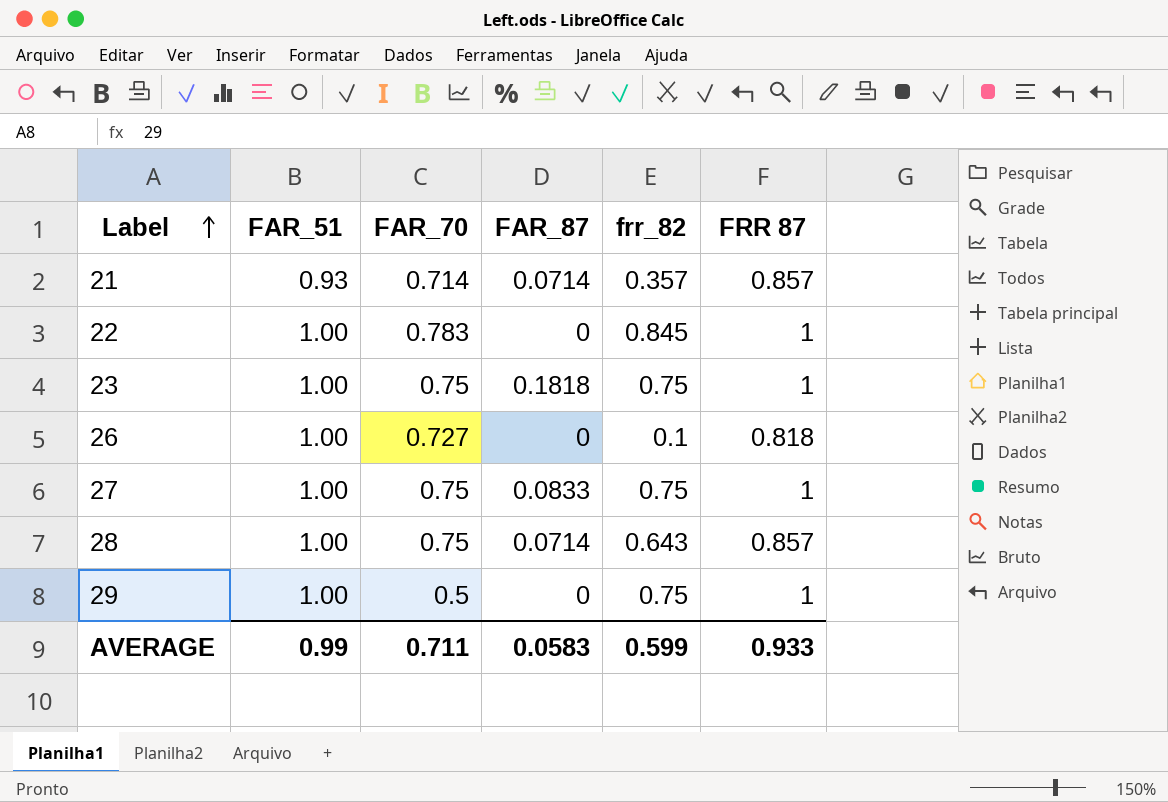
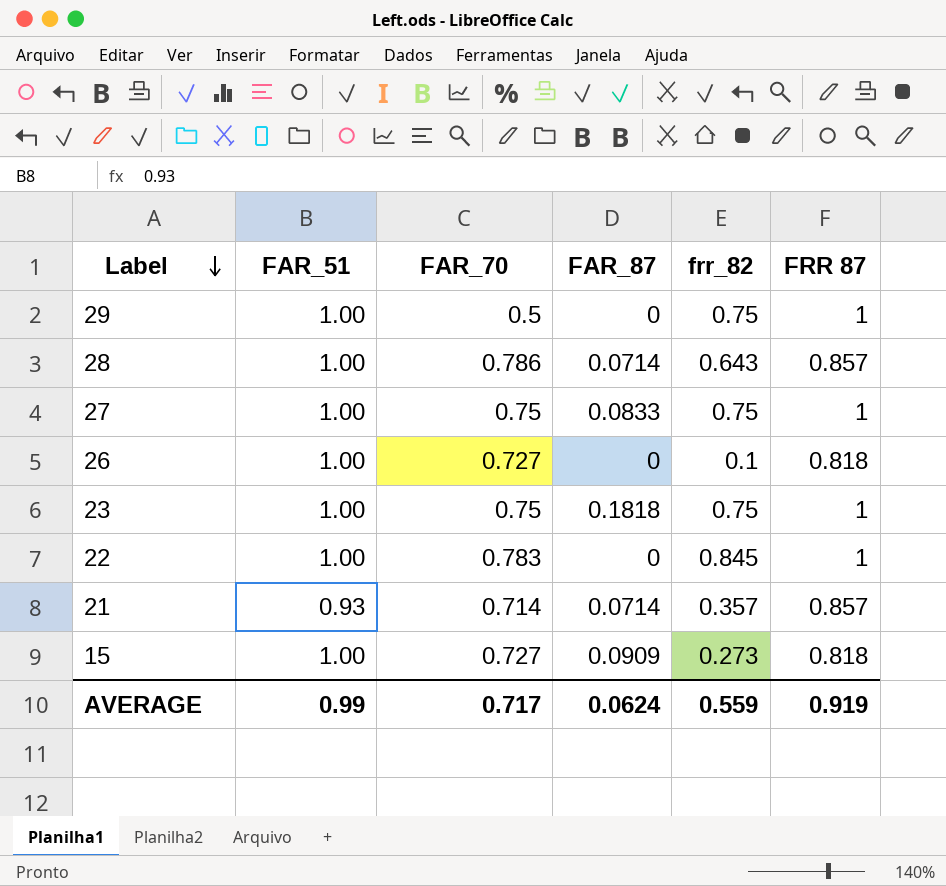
row order: Label ascending -> Label descending
28 | FAR_70: 0.75 -> 0.786
row 15: none -> 1.00 | 0.727 | 0.0909 | 0.273 | 0.818
AVERAGE | FAR_70: 0.711 -> 0.717
AVERAGE | FAR_87: 0.0583 -> 0.0624
AVERAGE | frr_82: 0.599 -> 0.559
AVERAGE | FRR 87: 0.933 -> 0.919

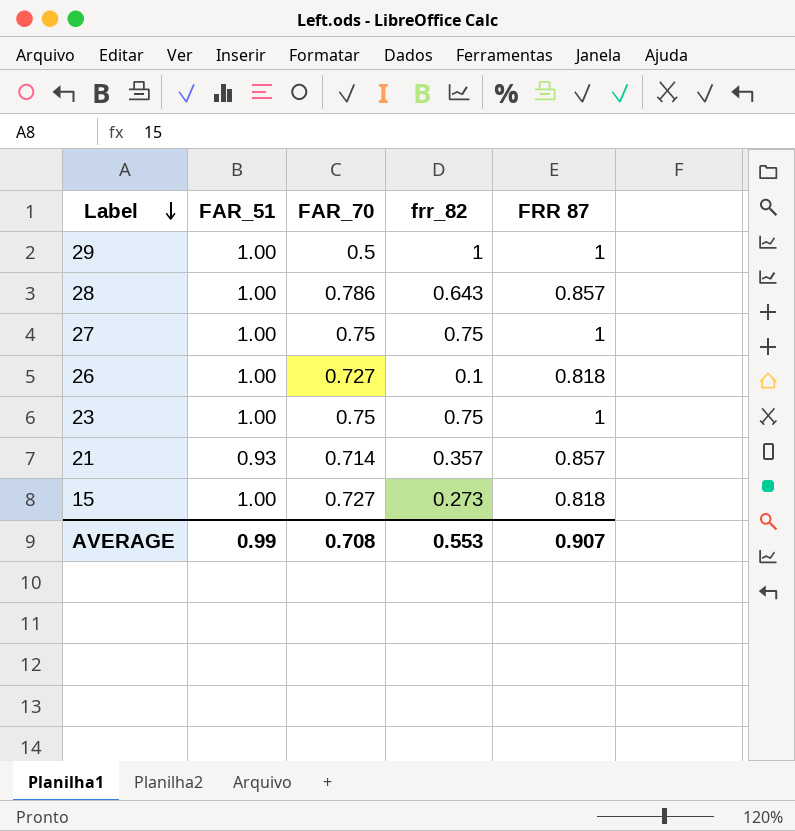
column FAR_87 | position: 4 -> none
row 22: 1.00 | 0.783 | 0 | 0.845 | 1 -> none
29 | frr_82: 0.75 -> 1
AVERAGE | FAR_70: 0.717 -> 0.708
AVERAGE | frr_82: 0.559 -> 0.553
AVERAGE | FRR 87: 0.919 -> 0.907

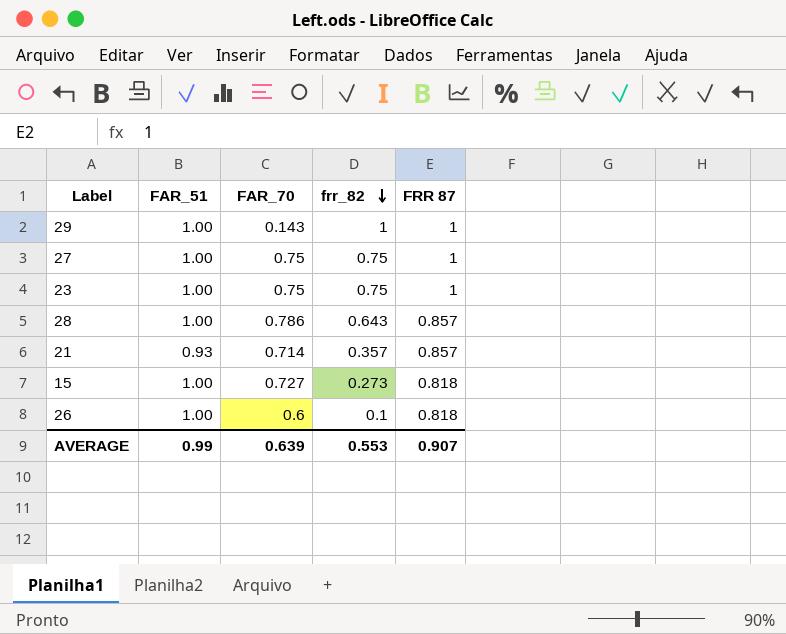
row order: Label descending -> frr_82 descending
29 | FAR_70: 0.5 -> 0.143
26 | FAR_70: 0.727 -> 0.6
AVERAGE | FAR_70: 0.708 -> 0.639

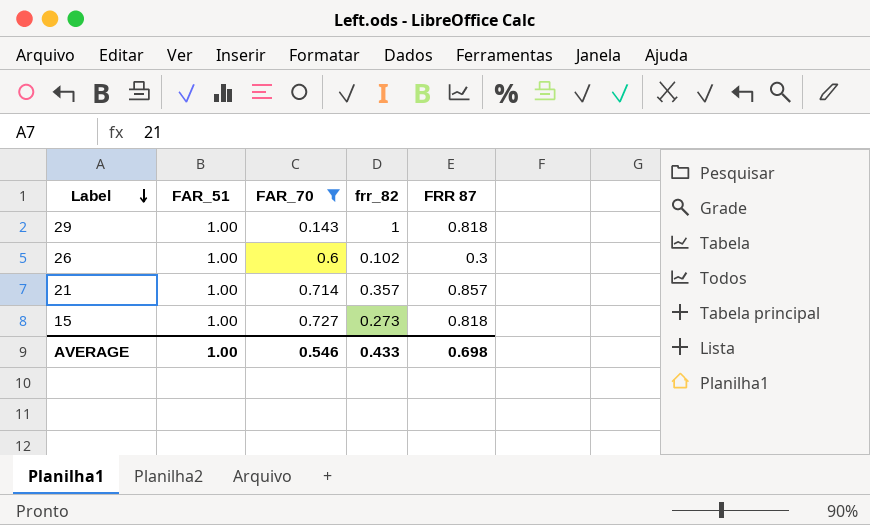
filter: none -> FAR_70 <= 0.727
row order: frr_82 descending -> Label descending
29 | FRR 87: 1 -> 0.818
26 | frr_82: 0.1 -> 0.102
26 | FRR 87: 0.818 -> 0.3
21 | FAR_51: 0.93 -> 1.00
AVERAGE | FAR_51: 0.99 -> 1.00
AVERAGE | FAR_70: 0.639 -> 0.546
AVERAGE | frr_82: 0.553 -> 0.433
AVERAGE | FRR 87: 0.907 -> 0.698

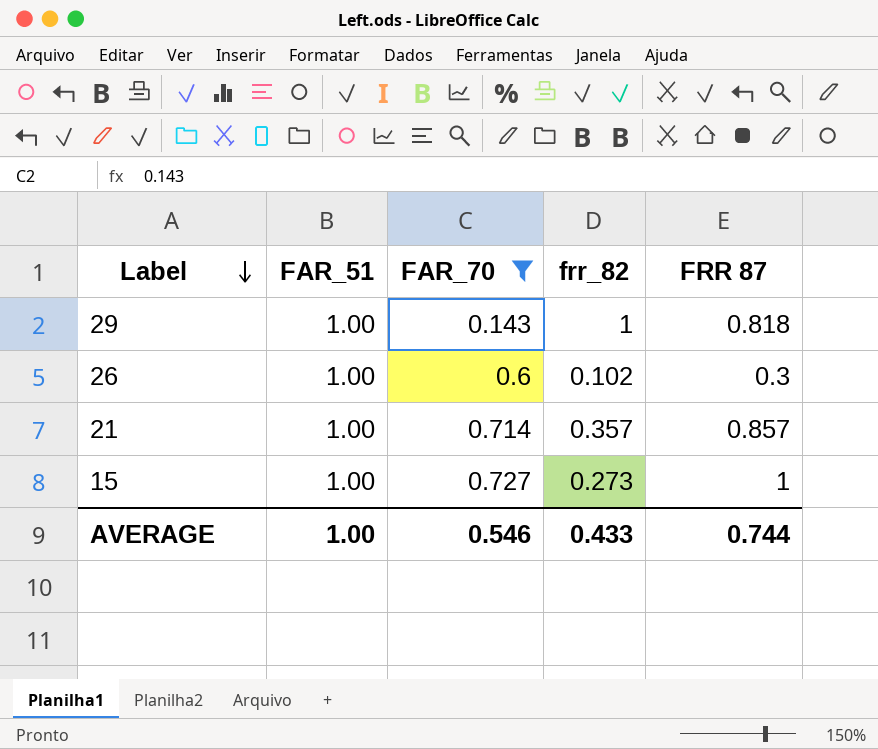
15 | FRR 87: 0.818 -> 1
AVERAGE | FRR 87: 0.698 -> 0.744

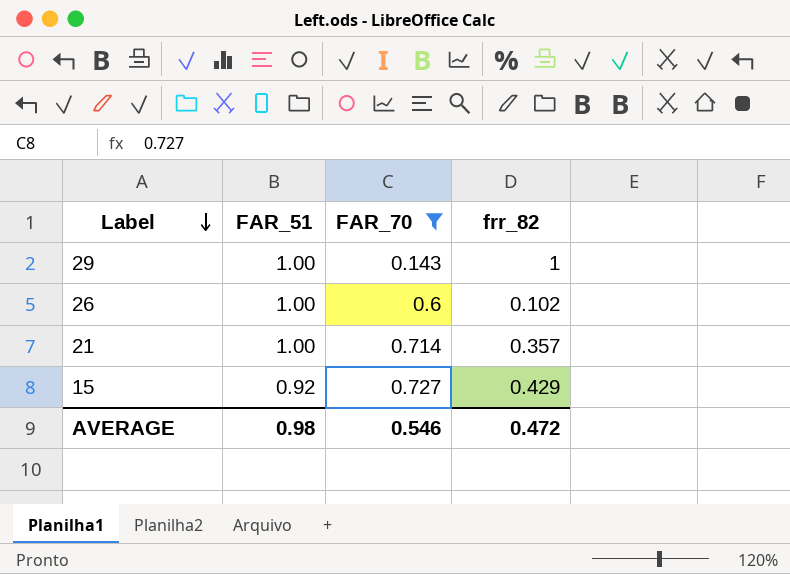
column FRR 87 | position: 5 -> none
15 | FAR_51: 1.00 -> 0.92
15 | frr_82: 0.273 -> 0.429
AVERAGE | FAR_51: 1.00 -> 0.98
AVERAGE | frr_82: 0.433 -> 0.472

